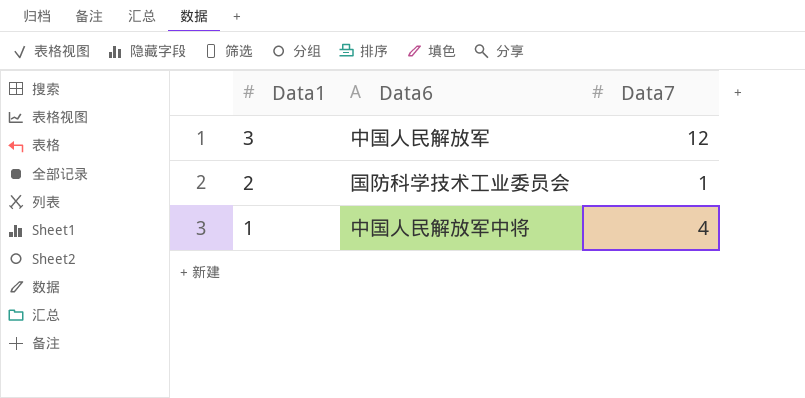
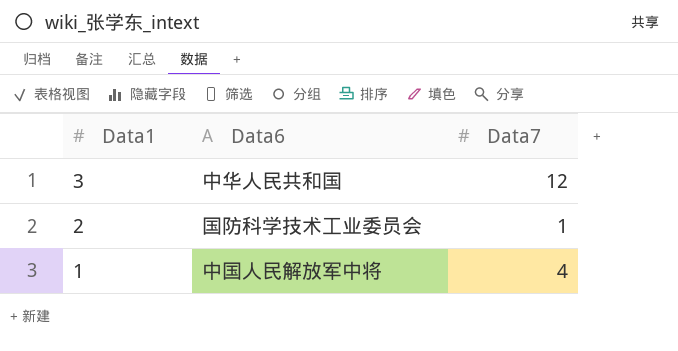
3 | Data6: 中国人民解放军 -> 中华人民共和国

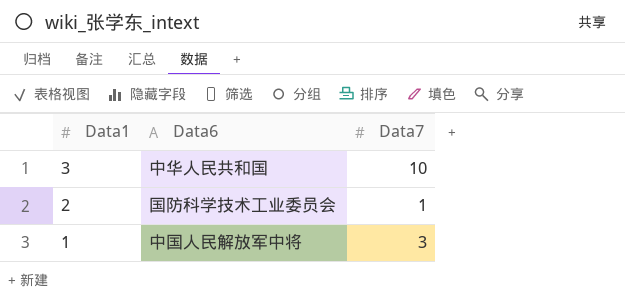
3 | Data7: 12 -> 10
1 | Data7: 4 -> 3

